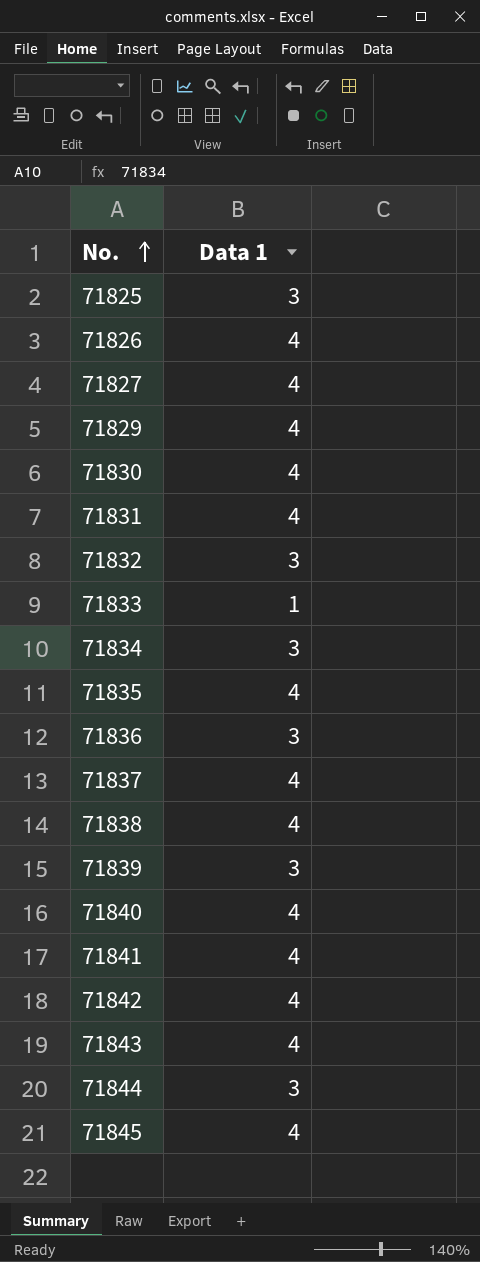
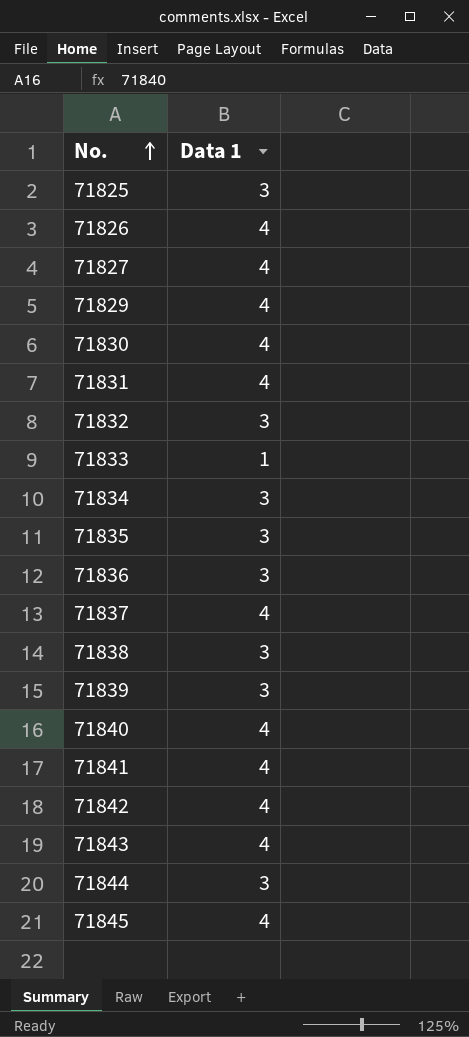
71835 | Data 1: 4 -> 3
71838 | Data 1: 4 -> 3

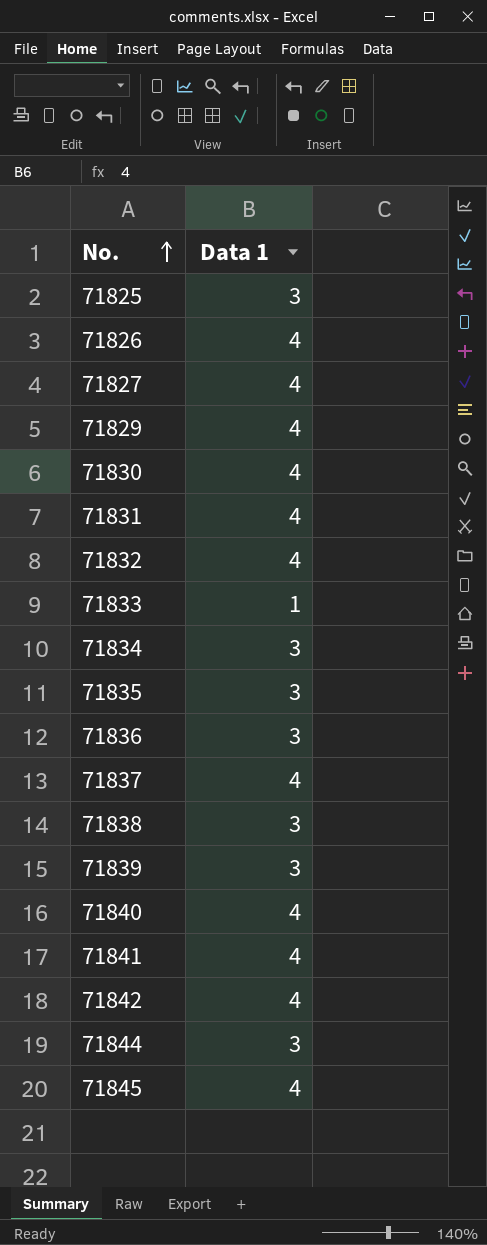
row 71843: 4 -> none
71832 | Data 1: 3 -> 4

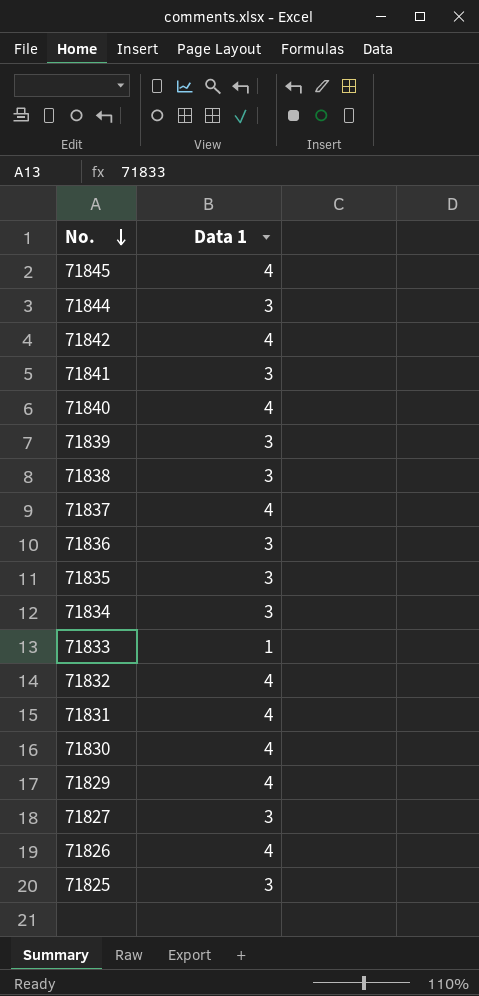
row order: No. ascending -> No. descending
71841 | Data 1: 4 -> 3
71827 | Data 1: 4 -> 3

